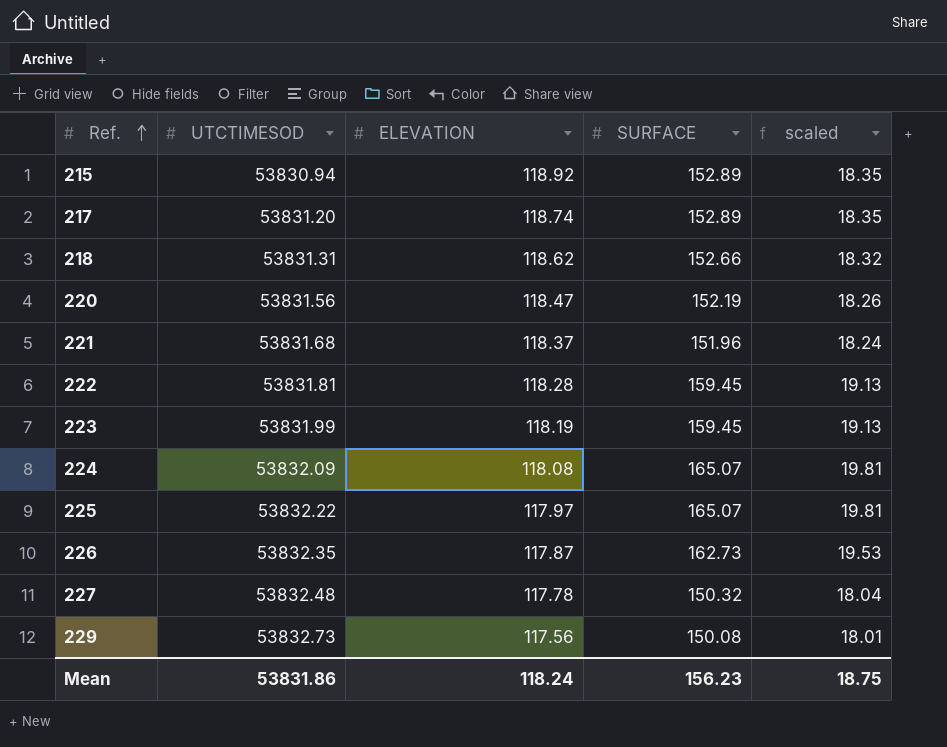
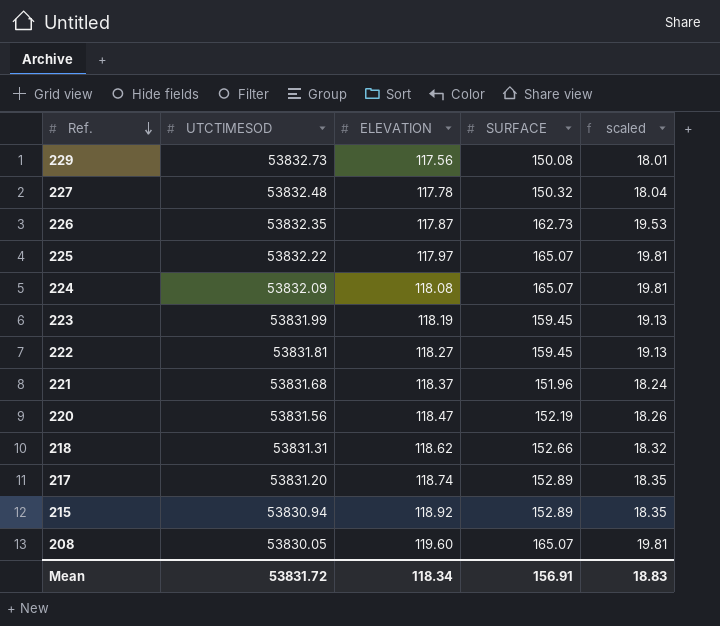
row order: Ref. ascending -> Ref. descending
222 | ELEVATION: 118.28 -> 118.27
row 208: none -> 53830.05 | 119.60 | 165.07 | 19.81
Mean | UTCTIMESOD: 53831.86 -> 53831.72
Mean | ELEVATION: 118.24 -> 118.34
Mean | SURFACE: 156.23 -> 156.91
Mean | scaled: 18.75 -> 18.83

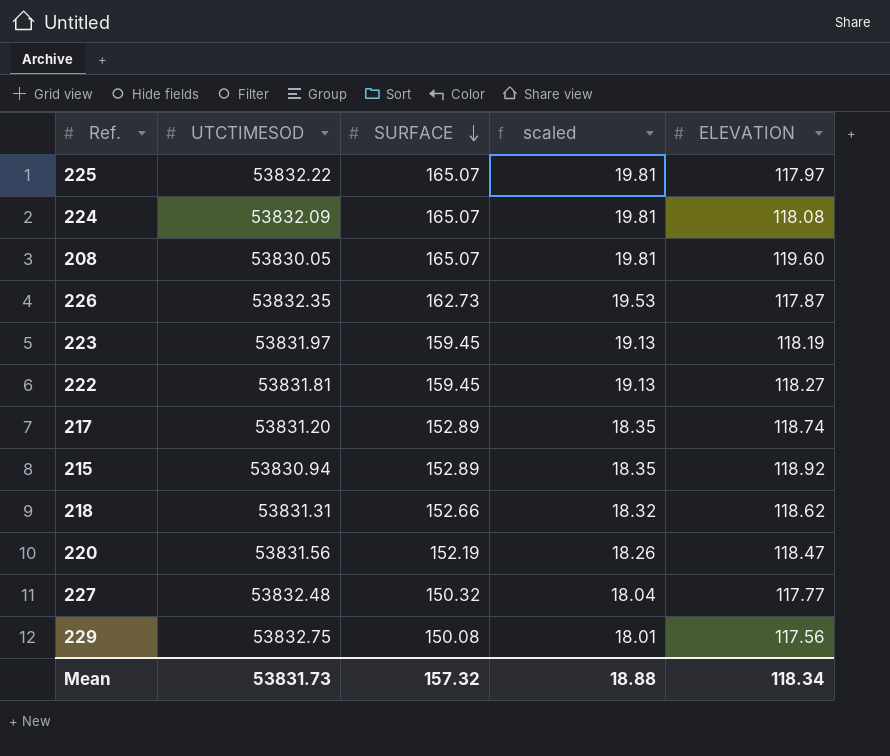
row order: Ref. descending -> SURFACE descending
column ELEVATION | position: 3 -> 5
row 221: 53831.68 | 118.37 | 151.96 | 18.24 -> none
223 | UTCTIMESOD: 53831.99 -> 53831.97
227 | ELEVATION: 117.78 -> 117.77
229 | UTCTIMESOD: 53832.73 -> 53832.75
Mean | UTCTIMESOD: 53831.72 -> 53831.73
Mean | SURFACE: 156.91 -> 157.32
Mean | scaled: 18.83 -> 18.88

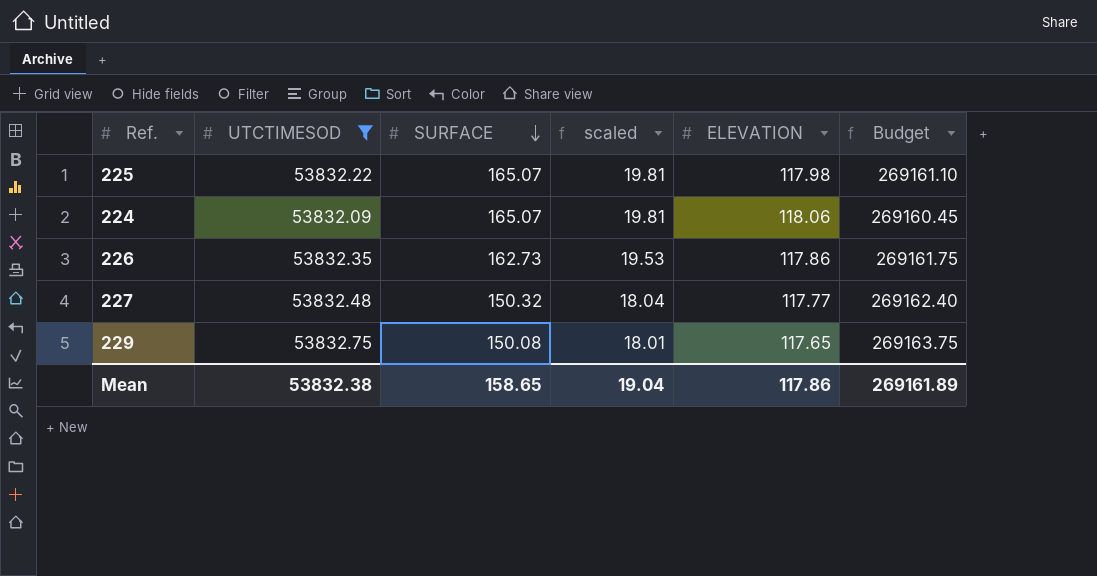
filter: none -> UTCTIMESOD >= 53832.09
column Budget | formula: none -> [UTCTIMESOD] * 5
225 | ELEVATION: 117.97 -> 117.98
224 | ELEVATION: 118.08 -> 118.06
226 | ELEVATION: 117.87 -> 117.86
229 | ELEVATION: 117.56 -> 117.65
Mean | UTCTIMESOD: 53831.73 -> 53832.38
Mean | SURFACE: 157.32 -> 158.65
Mean | scaled: 18.88 -> 19.04
Mean | ELEVATION: 118.34 -> 117.86

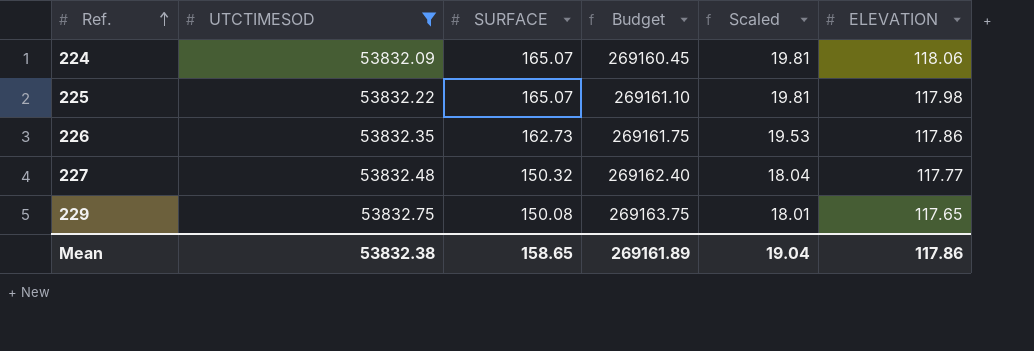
row order: SURFACE descending -> Ref. ascending
column Budget | position: 6 -> 4
column name: scaled -> Scaled

